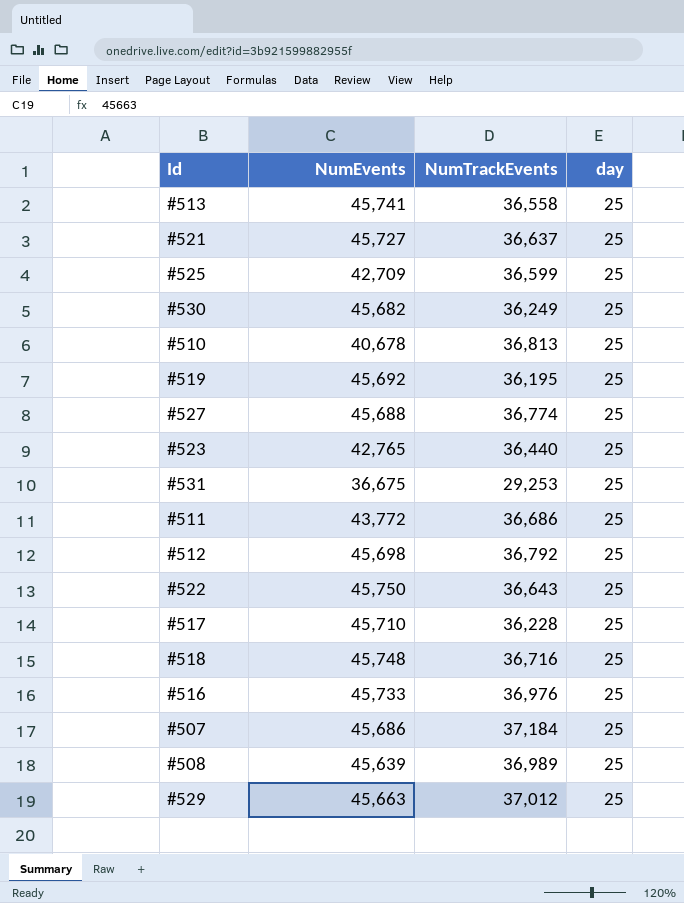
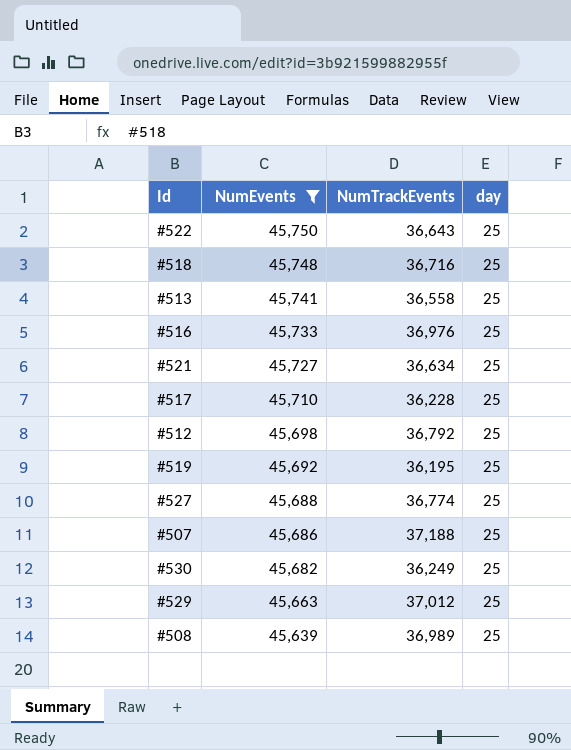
filter: none -> NumEvents >= 45,639
row order: none -> NumEvents descending
#521 | NumTrackEvents: 36,637 -> 36,634
#507 | NumTrackEvents: 37,184 -> 37,188

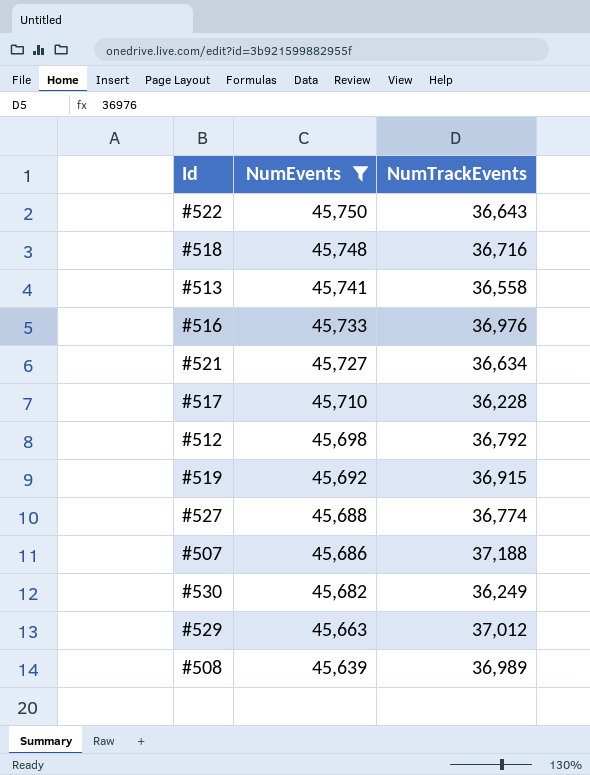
column day | position: 4 -> none
#519 | NumTrackEvents: 36,195 -> 36,915

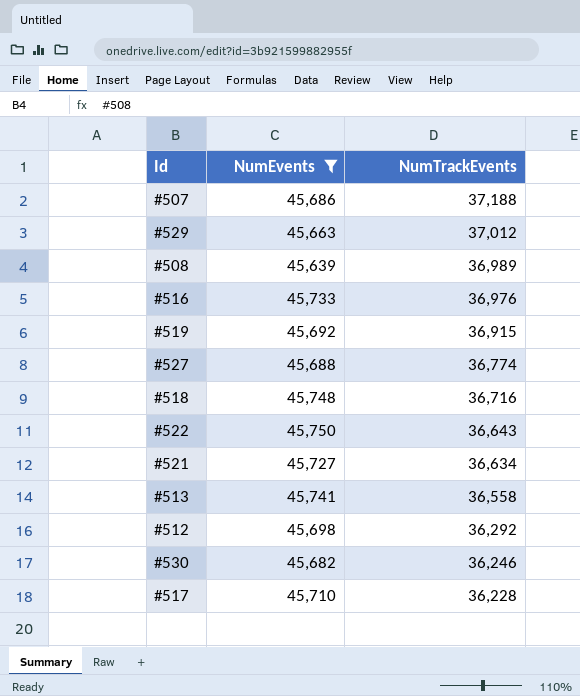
row order: NumEvents descending -> NumTrackEvents descending
#512 | NumTrackEvents: 36,792 -> 36,292
#530 | NumTrackEvents: 36,249 -> 36,246

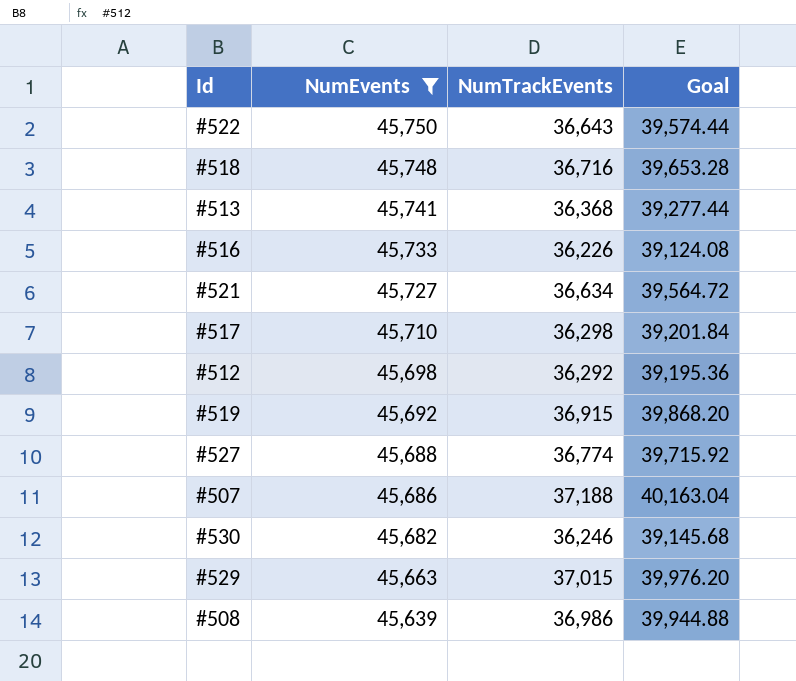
row order: NumTrackEvents descending -> NumEvents descending
column Goal | formula: none -> [NumTrackEvents] * 1.08
#513 | NumTrackEvents: 36,558 -> 36,368
#516 | NumTrackEvents: 36,976 -> 36,226
#517 | NumTrackEvents: 36,228 -> 36,298
#529 | NumTrackEvents: 37,012 -> 37,015
#508 | NumTrackEvents: 36,989 -> 36,986

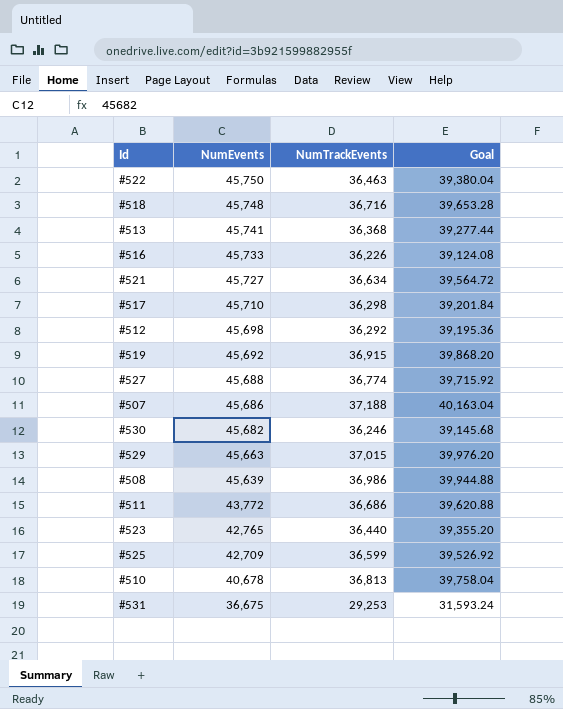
filter: NumEvents >= 45,639 -> none
#522 | NumTrackEvents: 36,643 -> 36,463
#522 | Goal: 39,574.44 -> 39,380.04

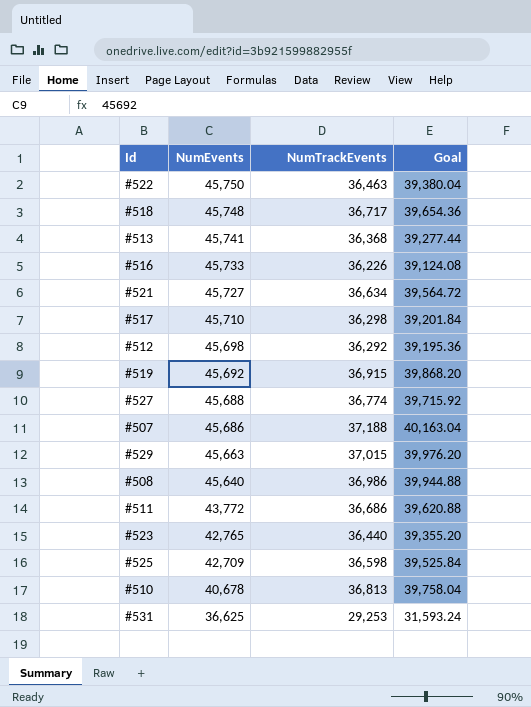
row #530: 45,682 | 36,246 | 39,145.68 -> none
#518 | NumTrackEvents: 36,716 -> 36,717
#518 | Goal: 39,653.28 -> 39,654.36
#508 | NumEvents: 45,639 -> 45,640
#525 | NumTrackEvents: 36,599 -> 36,598
#525 | Goal: 39,526.92 -> 39,525.84
#531 | NumEvents: 36,675 -> 36,625

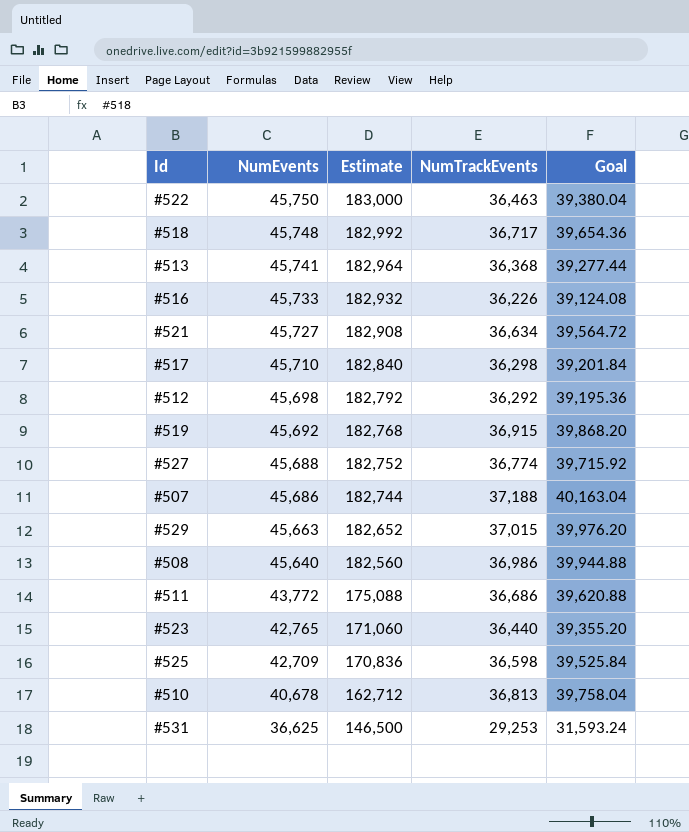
column Estimate | formula: none -> [NumEvents] * 4

